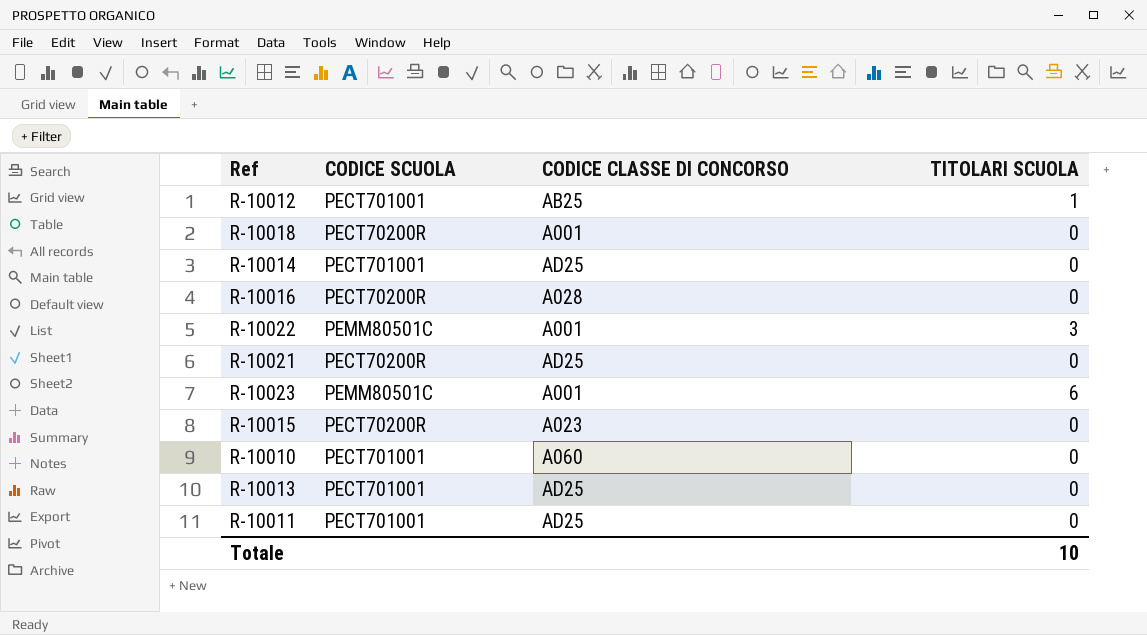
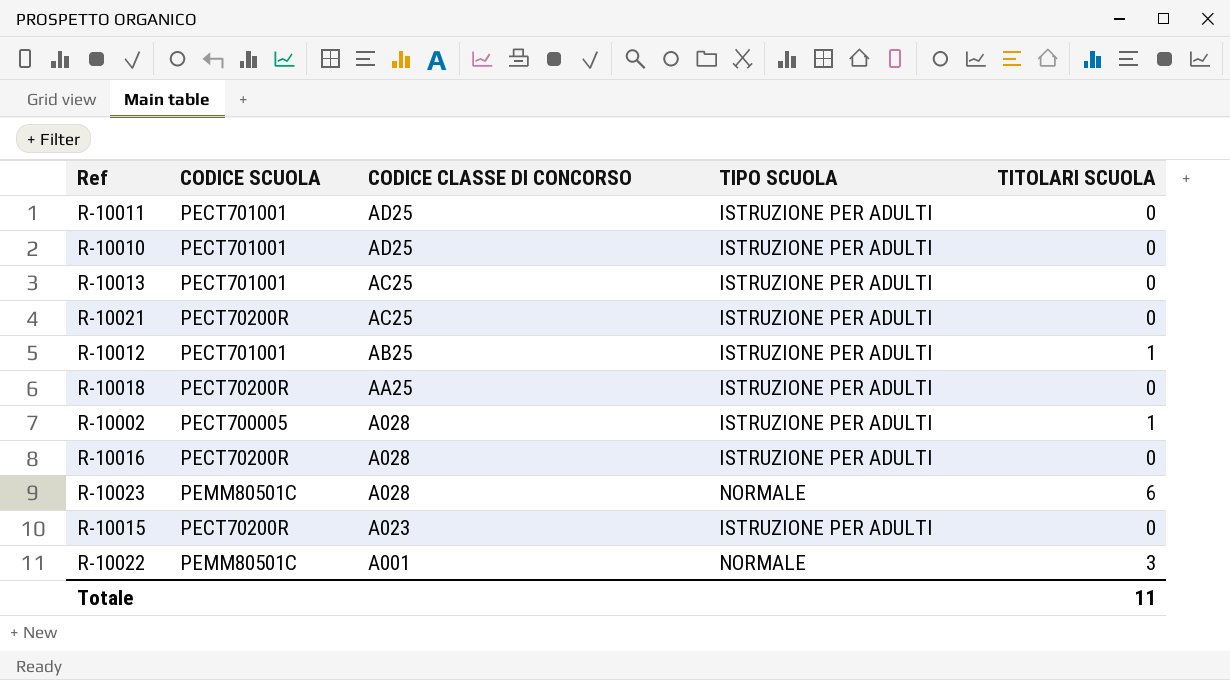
row order: none -> CODICE CLASSE DI CONCORSO descending
column TIPO SCUOLA | position: none -> 4
row R-10014: PECT701001 | AD25 | 0 -> none
R-10010 | CODICE CLASSE DI CONCORSO: A060 -> AD25
R-10013 | CODICE CLASSE DI CONCORSO: AD25 -> AC25
R-10021 | CODICE CLASSE DI CONCORSO: AD25 -> AC25
R-10018 | CODICE CLASSE DI CONCORSO: A001 -> AA25
row R-10002: none -> PECT700005 | A028 | ISTRUZIONE PER ADULTI | 1
R-10023 | CODICE CLASSE DI CONCORSO: A001 -> A028
Totale | TITOLARI SCUOLA: 10 -> 11

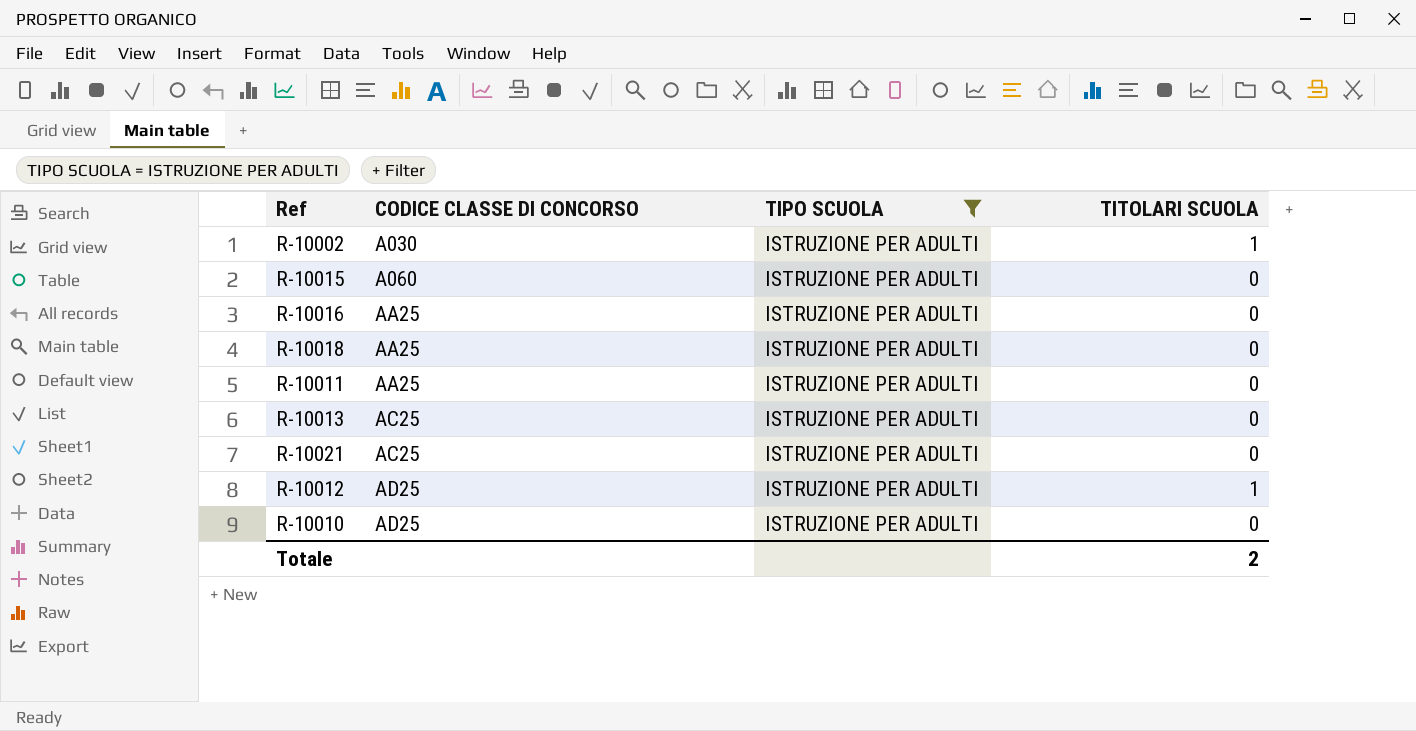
filter: none -> TIPO SCUOLA = ISTRUZIONE PER ADULTI
row order: CODICE CLASSE DI CONCORSO descending -> CODICE CLASSE DI CONCORSO ascending
column CODICE SCUOLA | position: 2 -> none
R-10002 | CODICE CLASSE DI CONCORSO: A028 -> A030
R-10015 | CODICE CLASSE DI CONCORSO: A023 -> A060
R-10016 | CODICE CLASSE DI CONCORSO: A028 -> AA25
R-10011 | CODICE CLASSE DI CONCORSO: AD25 -> AA25
R-10012 | CODICE CLASSE DI CONCORSO: AB25 -> AD25
Totale | TITOLARI SCUOLA: 11 -> 2

